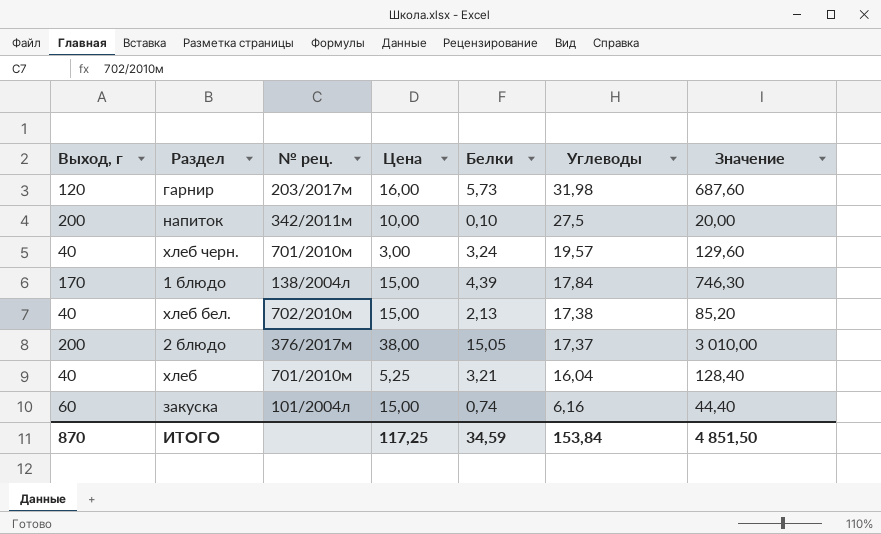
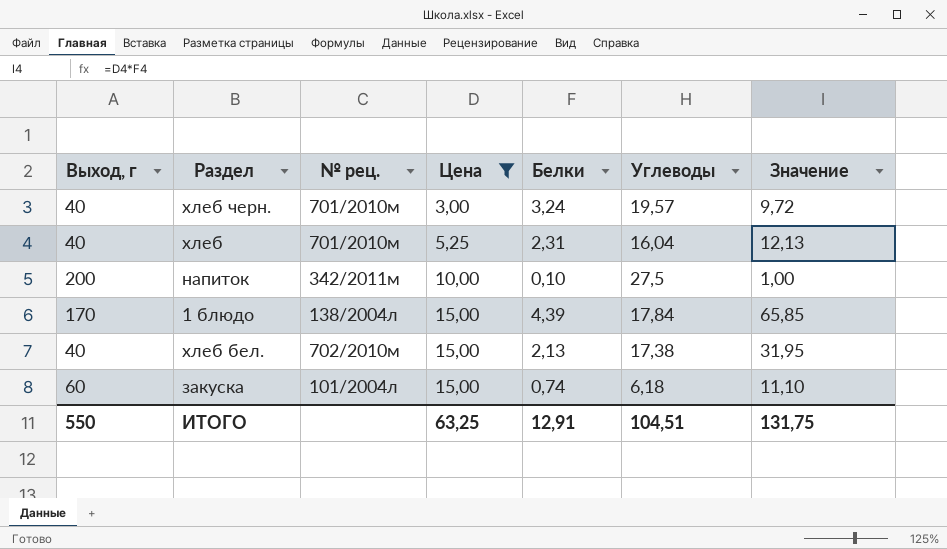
filter: none -> Цена <= 15,00
row order: Углеводы descending -> Цена ascending
column Значение | formula: [Выход, г] * [Белки] -> [Цена] * [Белки]
хлеб | Белки: 3,21 -> 2,31
закуска | Углеводы: 6,16 -> 6,18
ИТОГО | Выход, г: 870 -> 550
ИТОГО | Цена: 117,25 -> 63,25
ИТОГО | Белки: 34,59 -> 12,91
ИТОГО | Углеводы: 153,84 -> 104,51
ИТОГО | Значение: 4 851,50 -> 131,75

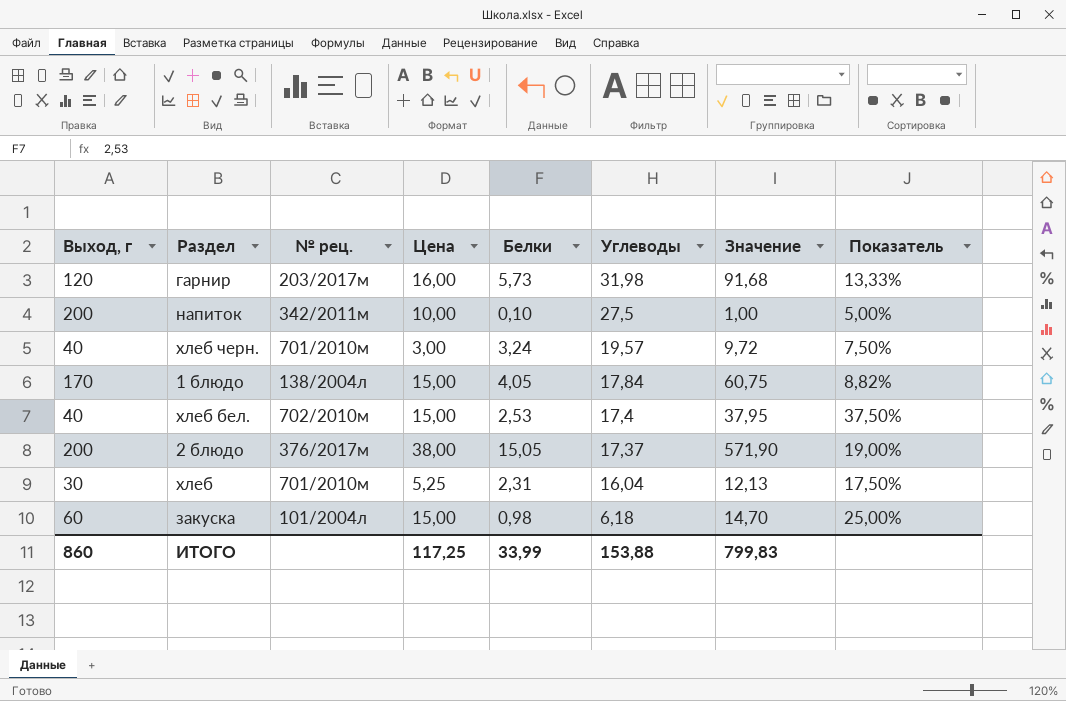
filter: Цена <= 15,00 -> none
row order: Цена ascending -> Углеводы descending
column Показатель | formula: none -> [Цена] / [Выход, г]
1 блюдо | Белки: 4,39 -> 4,05
1 блюдо | Значение: 65,85 -> 60,75
хлеб бел. | Белки: 2,13 -> 2,53
хлеб бел. | Углеводы: 17,38 -> 17,4
хлеб бел. | Значение: 31,95 -> 37,95
хлеб | Выход, г: 40 -> 30
закуска | Белки: 0,74 -> 0,98
закуска | Значение: 11,10 -> 14,70
ИТОГО | Выход, г: 550 -> 860
ИТОГО | Цена: 63,25 -> 117,25
ИТОГО | Белки: 12,91 -> 33,99
ИТОГО | Углеводы: 104,51 -> 153,88
ИТОГО | Значение: 131,75 -> 799,83

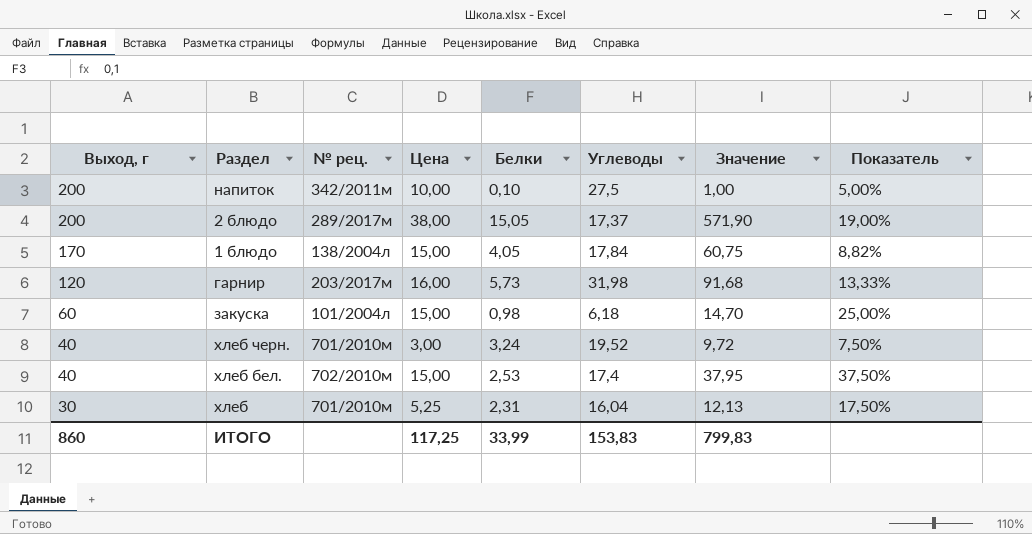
row order: Углеводы descending -> Выход, г descending
2 блюдо | № рец.: 376/2017м -> 289/2017м
хлеб черн. | Углеводы: 19,57 -> 19,52
ИТОГО | Углеводы: 153,88 -> 153,83

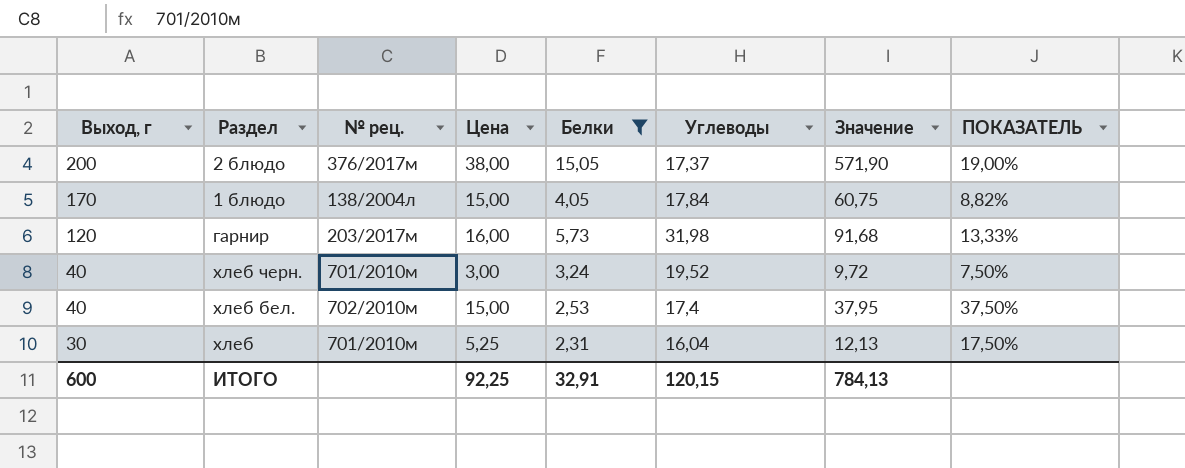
filter: none -> Белки >= 2,31
column name: Показатель -> ПОКАЗАТЕЛЬ
2 блюдо | № рец.: 289/2017м -> 376/2017м
ИТОГО | Выход, г: 860 -> 600
ИТОГО | Цена: 117,25 -> 92,25
ИТОГО | Белки: 33,99 -> 32,91
ИТОГО | Углеводы: 153,83 -> 120,15
ИТОГО | Значение: 799,83 -> 784,13

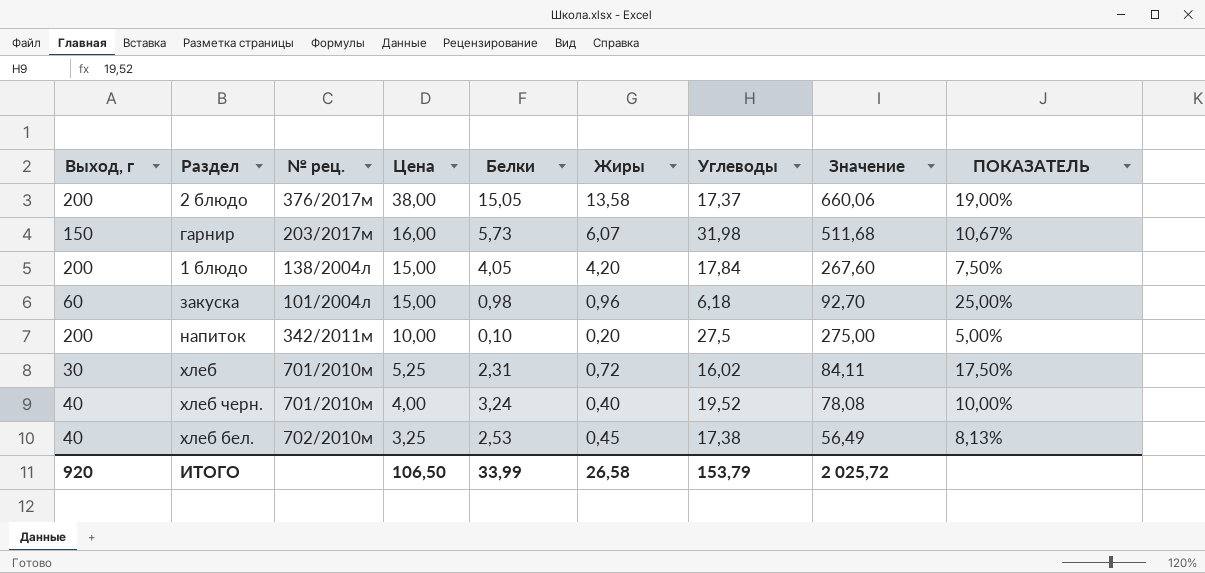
filter: Белки >= 2,31 -> none
row order: Выход, г descending -> Цена descending
column Жиры | position: none -> 6
column Значение | formula: [Цена] * [Белки] -> [Цена] * [Углеводы]
гарнир | Выход, г: 120 -> 150
гарнир | ПОКАЗАТЕЛЬ: 13,33% -> 10,67%
1 блюдо | Выход, г: 170 -> 200
1 блюдо | ПОКАЗАТЕЛЬ: 8,82% -> 7,50%
хлеб | Углеводы: 16,04 -> 16,02
хлеб черн. | Цена: 3,00 -> 4,00
хлеб черн. | ПОКАЗАТЕЛЬ: 7,50% -> 10,00%
хлеб бел. | Цена: 15,00 -> 3,25
хлеб бел. | Углеводы: 17,4 -> 17,38
хлеб бел. | ПОКАЗАТЕЛЬ: 37,50% -> 8,13%
ИТОГО | Выход, г: 600 -> 920
ИТОГО | Цена: 92,25 -> 106,50
ИТОГО | Белки: 32,91 -> 33,99
ИТОГО | Углеводы: 120,15 -> 153,79
ИТОГО | Значение: 784,13 -> 2 025,72

